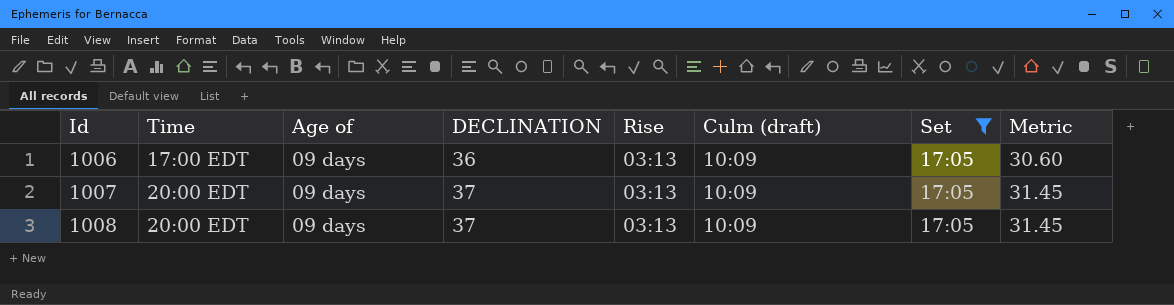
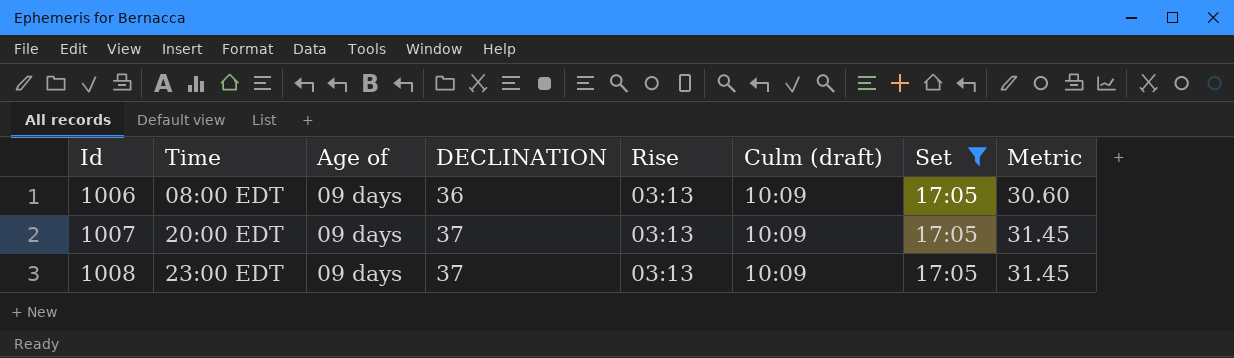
1006 | Time: 17:00 EDT -> 08:00 EDT
1008 | Time: 20:00 EDT -> 23:00 EDT

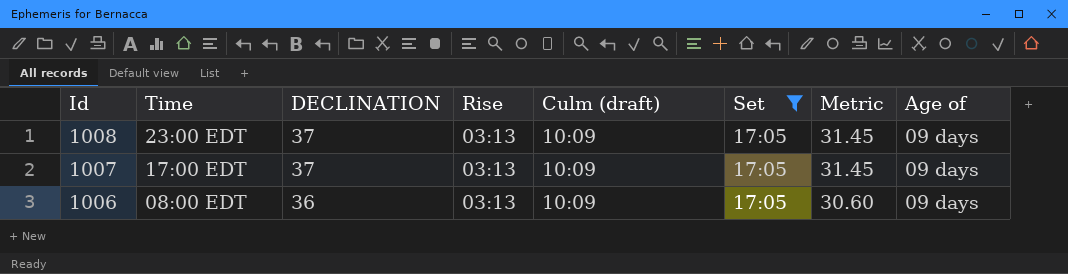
row order: Id ascending -> Id descending
column Age of | position: 3 -> 8
1007 | Time: 20:00 EDT -> 17:00 EDT

